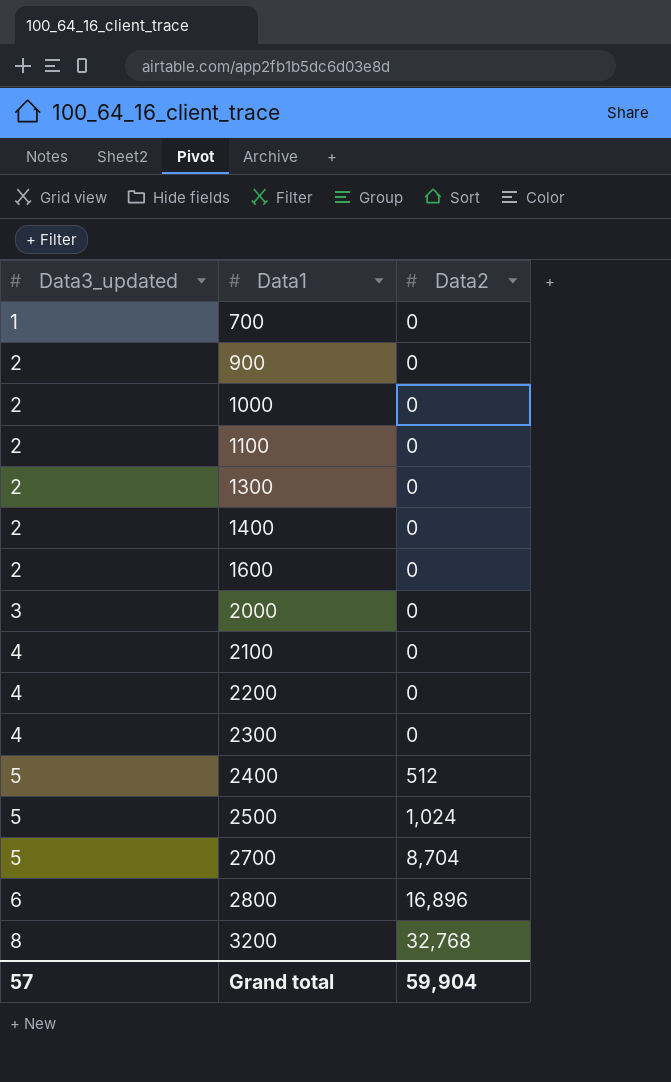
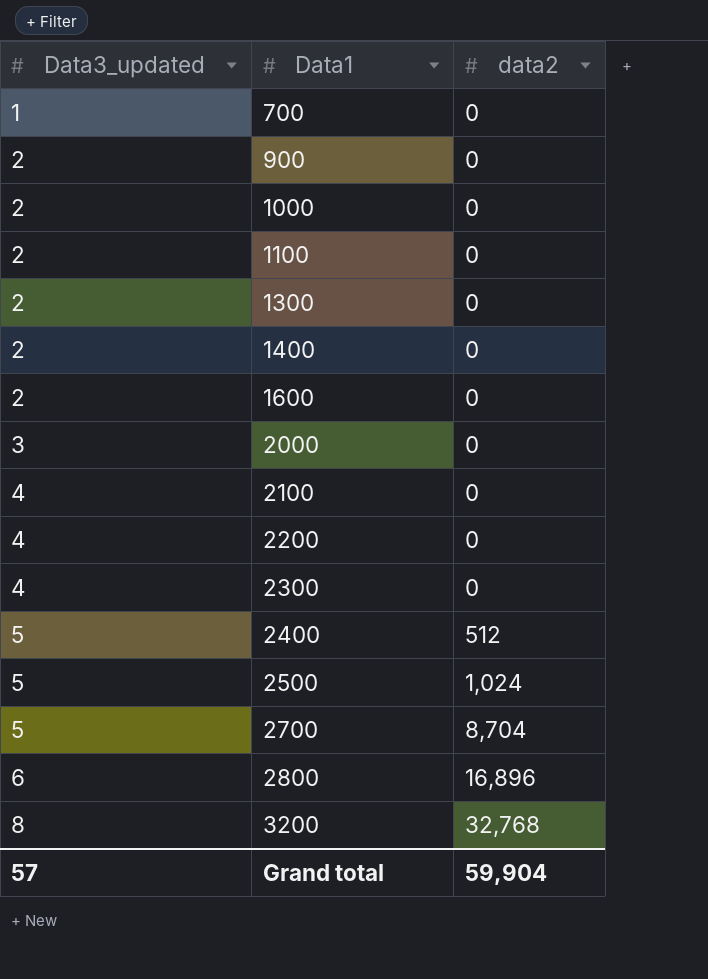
column name: Data2 -> data2

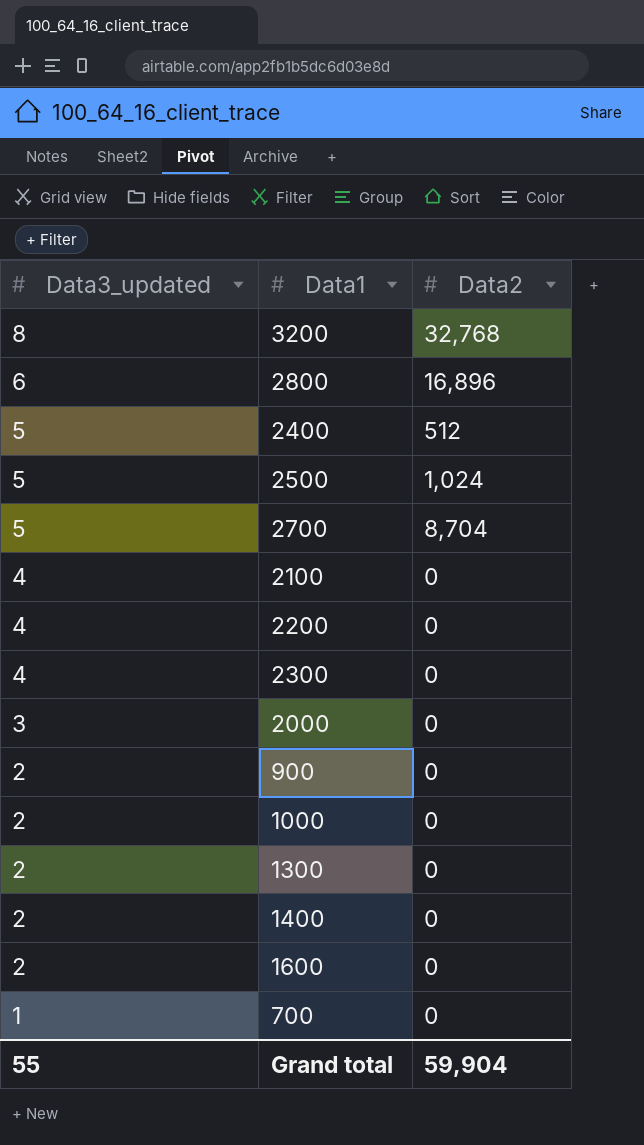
row order: Data3_updated ascending -> Data3_updated descending
column name: data2 -> Data2
row 1100: 2 | 0 -> none
Grand total | Data3_updated: 57 -> 55

